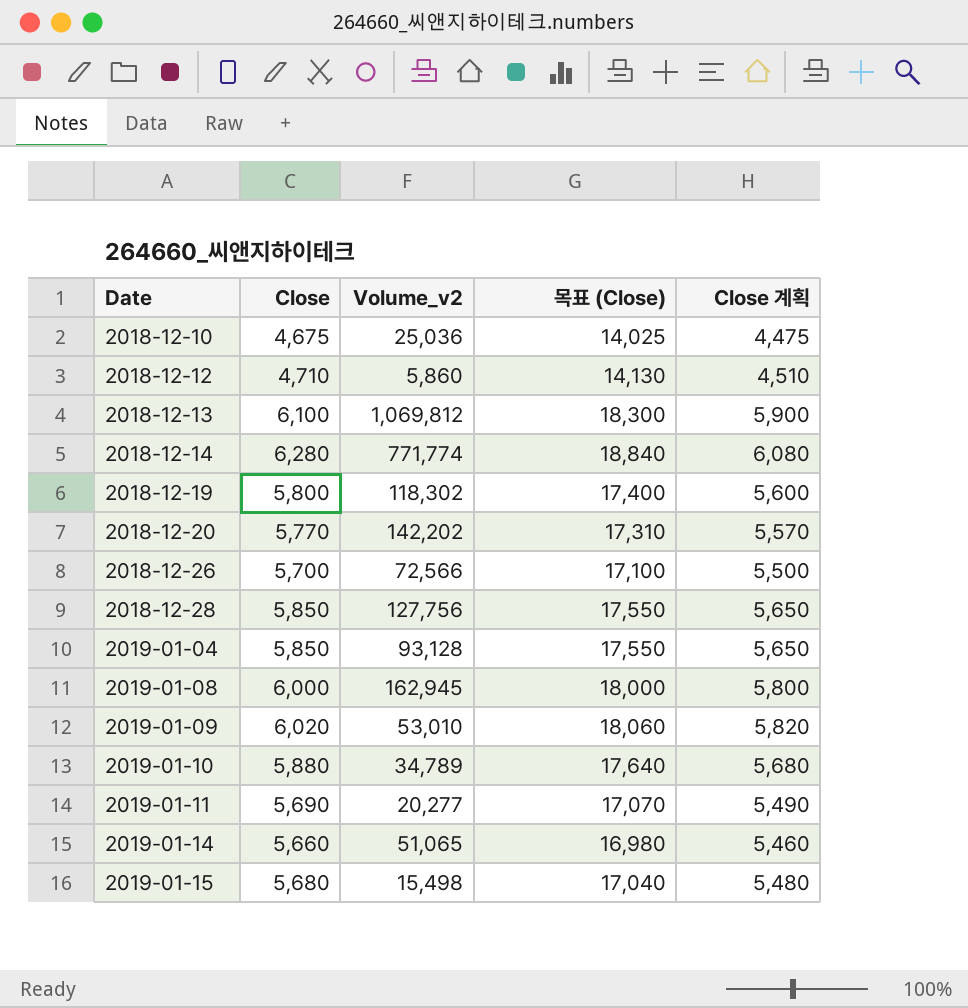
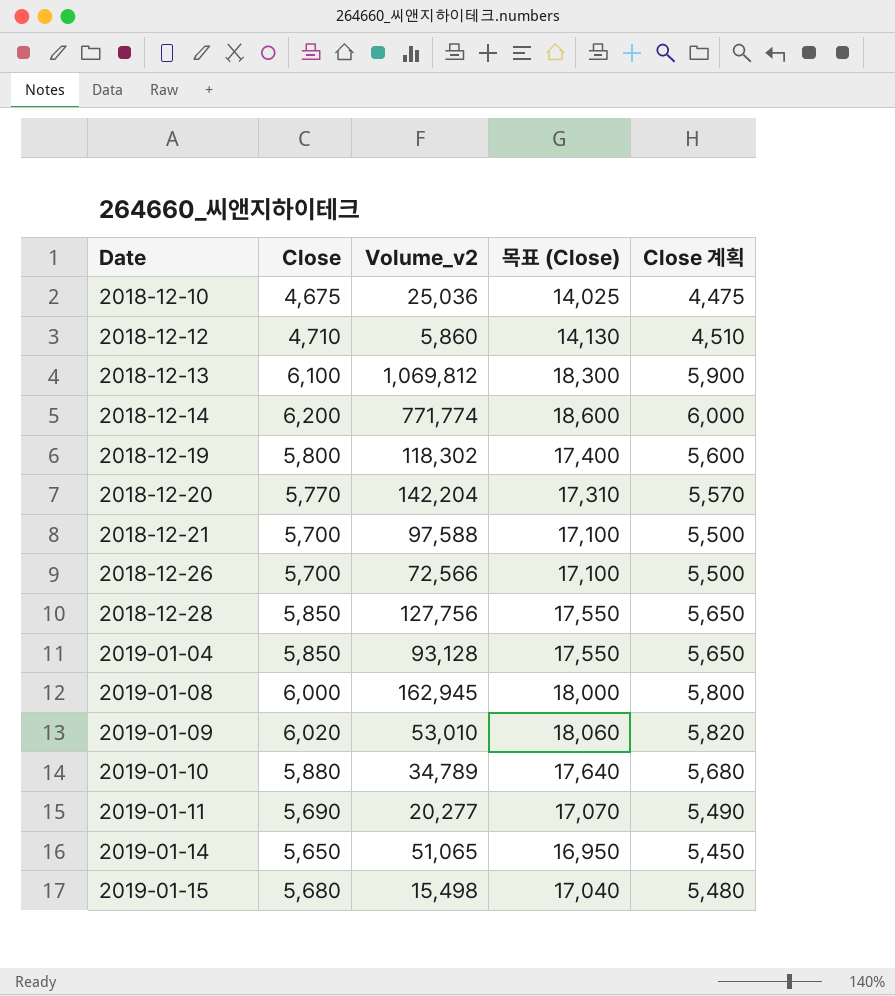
2018-12-14 | Close: 6,280 -> 6,200
2018-12-14 | 목표 (Close): 18,840 -> 18,600
2018-12-14 | Close 계획: 6,080 -> 6,000
2018-12-20 | Volume_v2: 142,202 -> 142,204
row 2018-12-21: none -> 5,700 | 97,588 | 17,100 | 5,500
2019-01-14 | Close: 5,660 -> 5,650
2019-01-14 | 목표 (Close): 16,980 -> 16,950
2019-01-14 | Close 계획: 5,460 -> 5,450

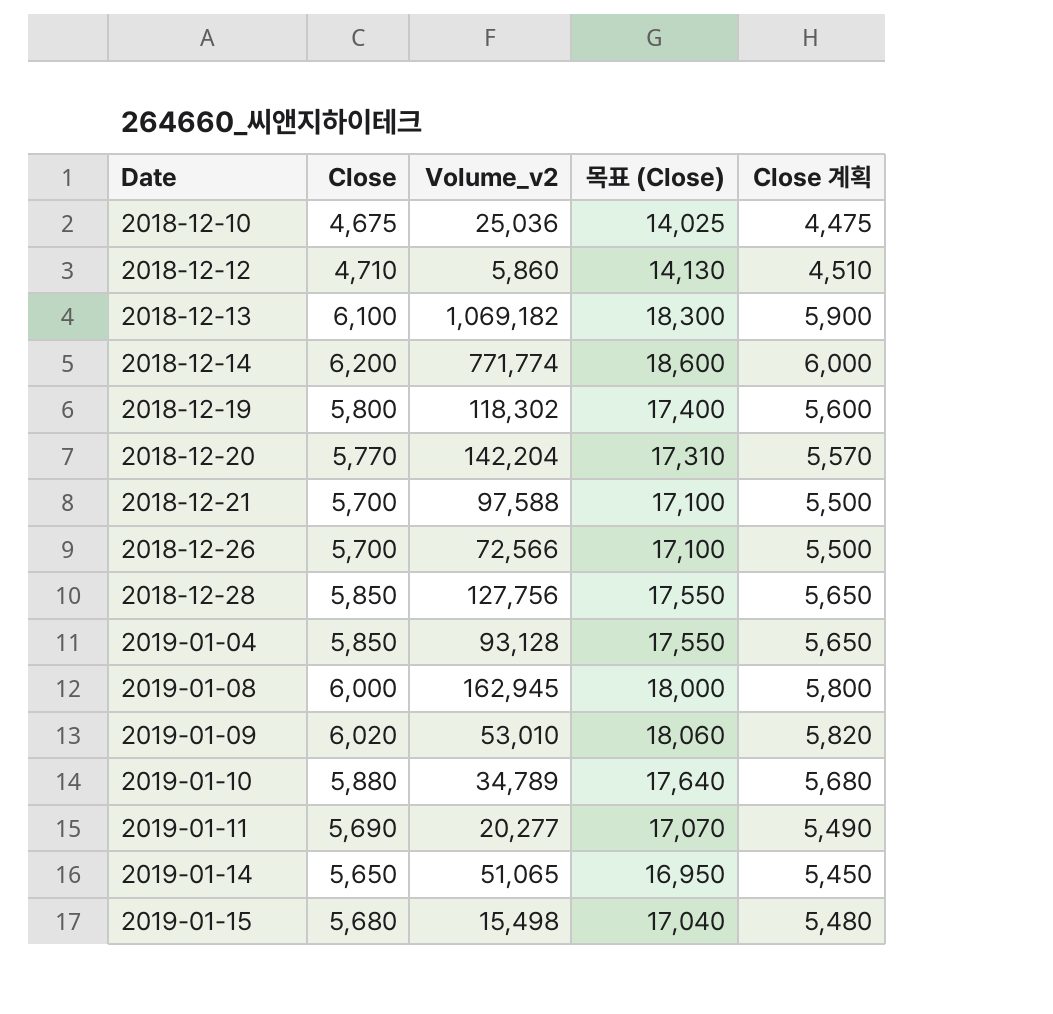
2018-12-13 | Volume_v2: 1,069,812 -> 1,069,182

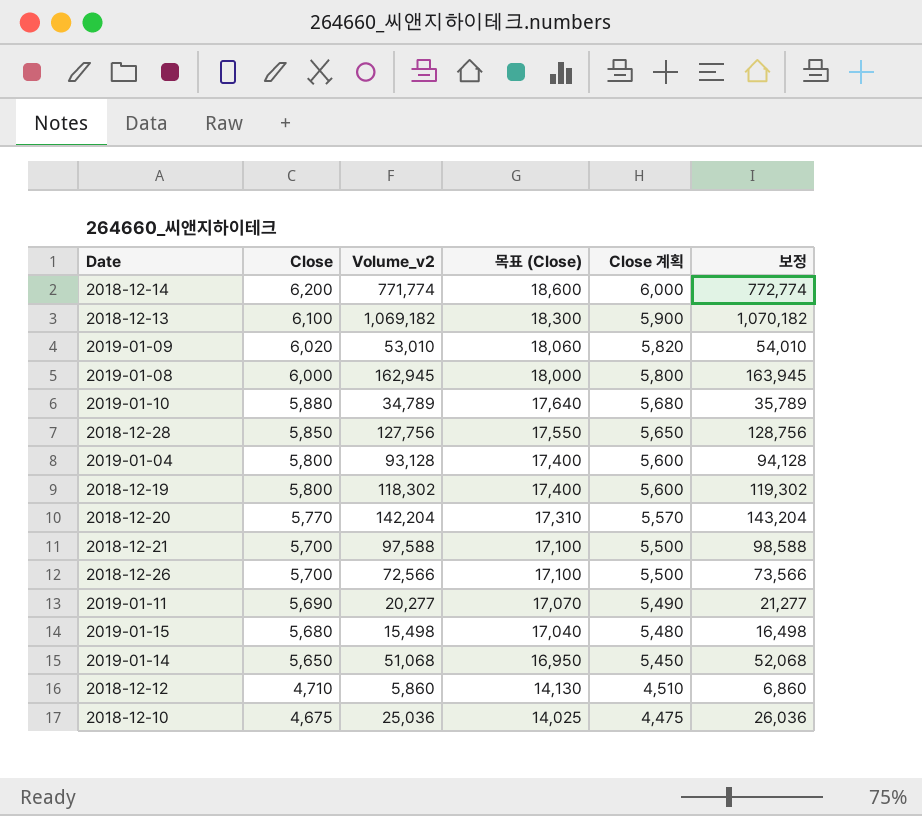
row order: Date ascending -> Close descending
column 보정 | formula: none -> [Volume_v2] + 1000
2019-01-04 | Close: 5,850 -> 5,800
2019-01-04 | 목표 (Close): 17,550 -> 17,400
2019-01-04 | Close 계획: 5,650 -> 5,600
2019-01-14 | Volume_v2: 51,065 -> 51,068

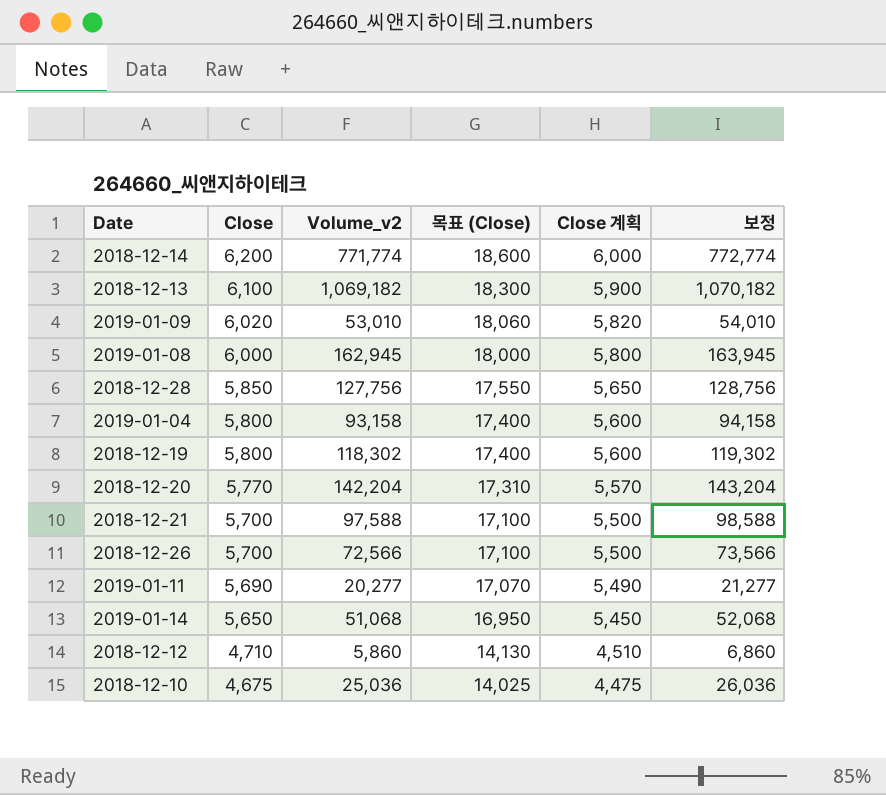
row 2019-01-10: 5,880 | 34,789 | 17,640 | 5,680 | 35,789 -> none
row 2019-01-15: 5,680 | 15,498 | 17,040 | 5,480 | 16,498 -> none
2019-01-04 | Volume_v2: 93,128 -> 93,158
2019-01-04 | 보정: 94,128 -> 94,158

